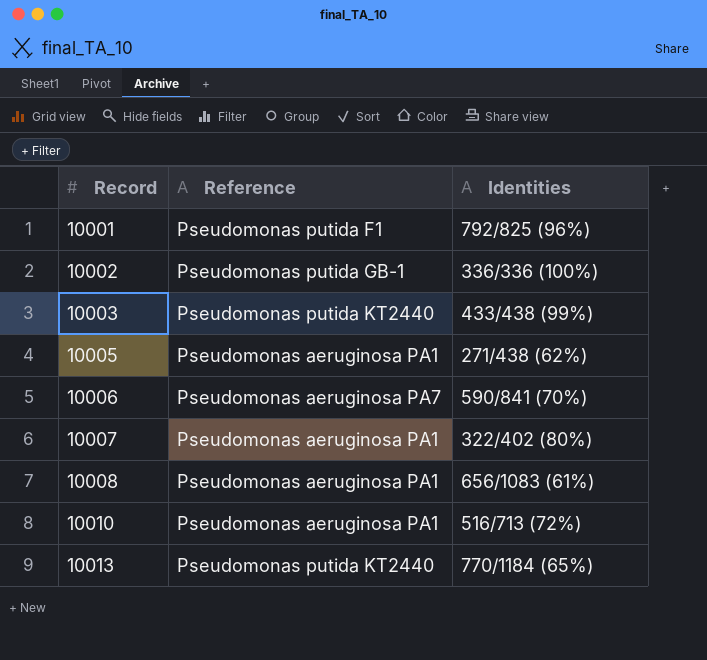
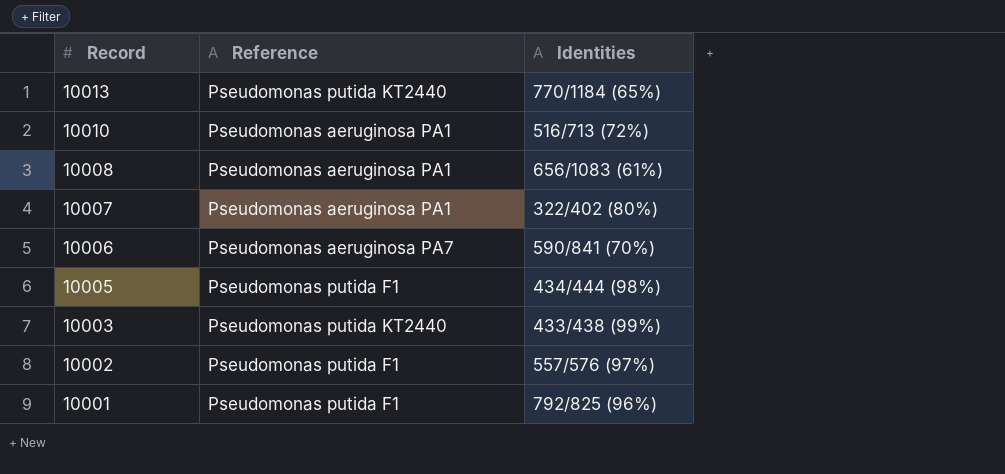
row order: Record ascending -> Record descending
10005 | Reference: Pseudomonas aeruginosa PA1 -> Pseudomonas putida F1
10005 | Identities: 271/438 (62%) -> 434/444 (98%)
10002 | Reference: Pseudomonas putida GB-1 -> Pseudomonas putida F1
10002 | Identities: 336/336 (100%) -> 557/576 (97%)

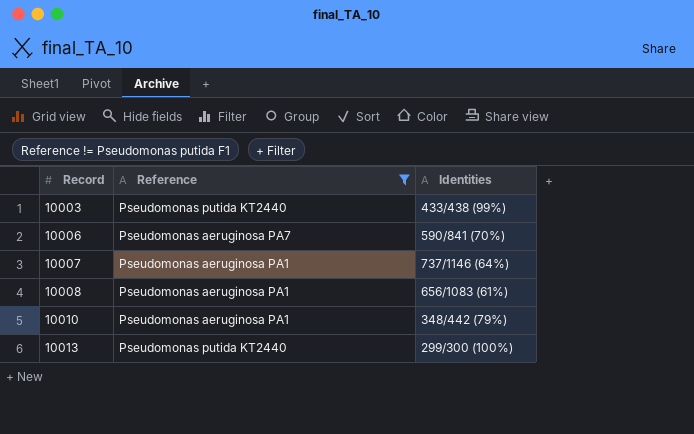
filter: none -> Reference != Pseudomonas putida F1
row order: Record descending -> Record ascending
10007 | Identities: 322/402 (80%) -> 737/1146 (64%)
10010 | Identities: 516/713 (72%) -> 348/442 (79%)
10013 | Identities: 770/1184 (65%) -> 299/300 (100%)

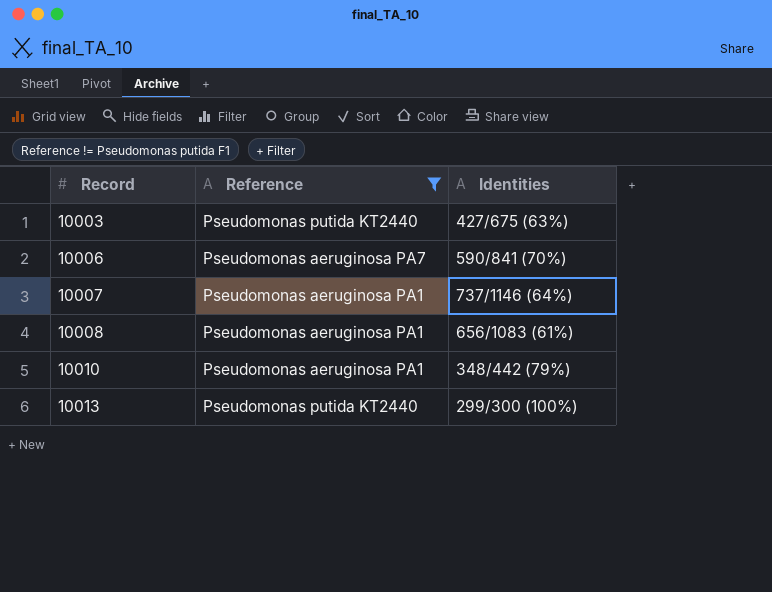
10003 | Identities: 433/438 (99%) -> 427/675 (63%)

